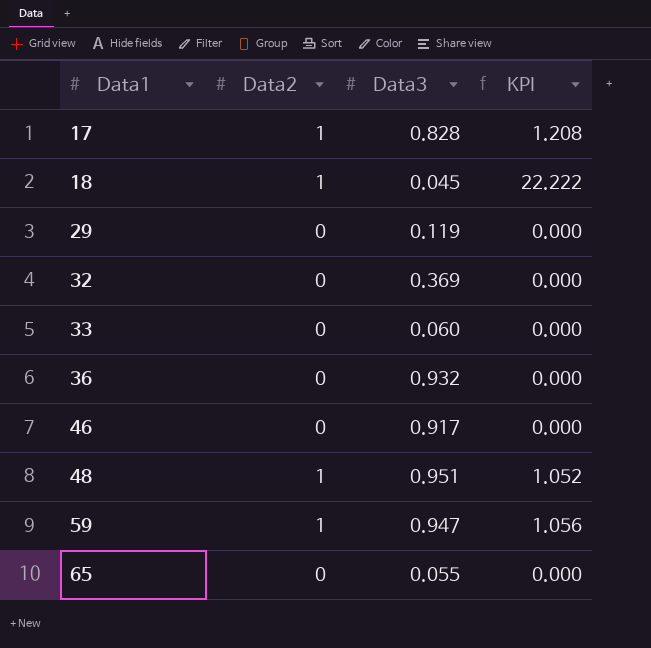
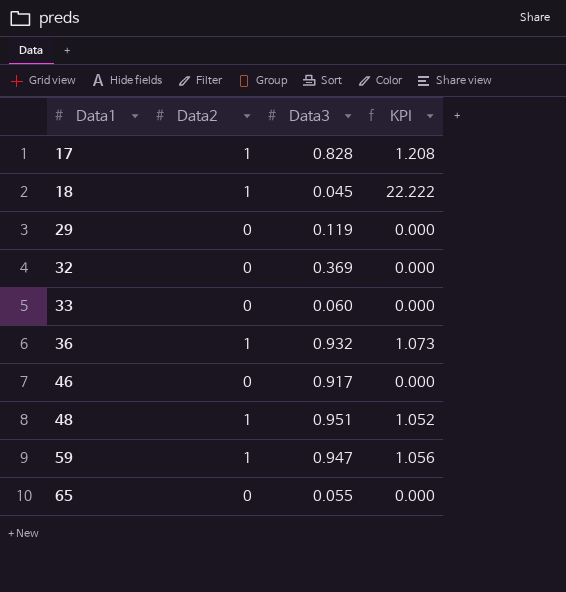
36 | Data2: 0 -> 1
36 | KPI: 0.000 -> 1.073

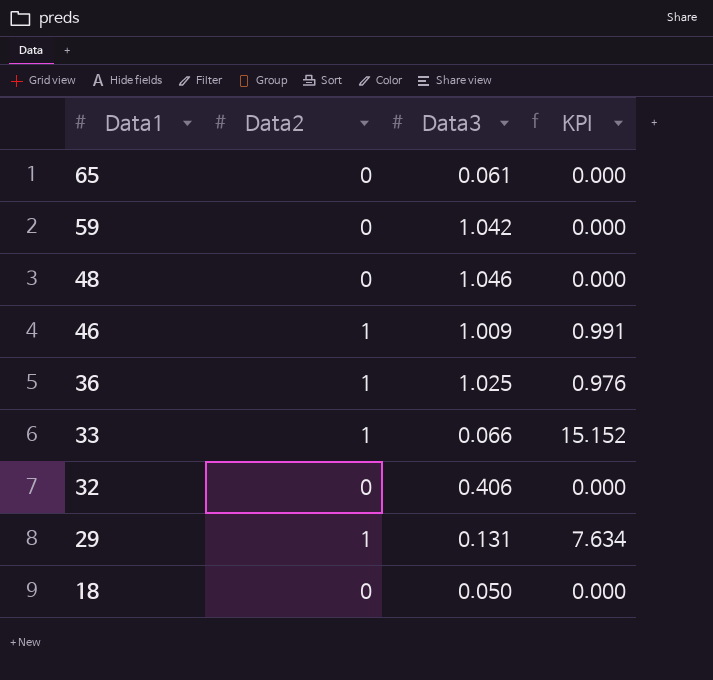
row order: Data1 ascending -> Data1 descending
row 17: 1 | 0.828 | 1.208 -> none
65 | Data3: 0.055 -> 0.061
59 | Data2: 1 -> 0
59 | Data3: 0.947 -> 1.042
59 | KPI: 1.056 -> 0.000
48 | Data2: 1 -> 0
48 | Data3: 0.951 -> 1.046
48 | KPI: 1.052 -> 0.000
46 | Data2: 0 -> 1
46 | Data3: 0.917 -> 1.009
46 | KPI: 0.000 -> 0.991
36 | Data3: 0.932 -> 1.025
36 | KPI: 1.073 -> 0.976
33 | Data2: 0 -> 1
33 | Data3: 0.060 -> 0.066
33 | KPI: 0.000 -> 15.152
32 | Data3: 0.369 -> 0.406
29 | Data2: 0 -> 1
29 | Data3: 0.119 -> 0.131
29 | KPI: 0.000 -> 7.634
18 | Data2: 1 -> 0
18 | Data3: 0.045 -> 0.050
18 | KPI: 22.222 -> 0.000

